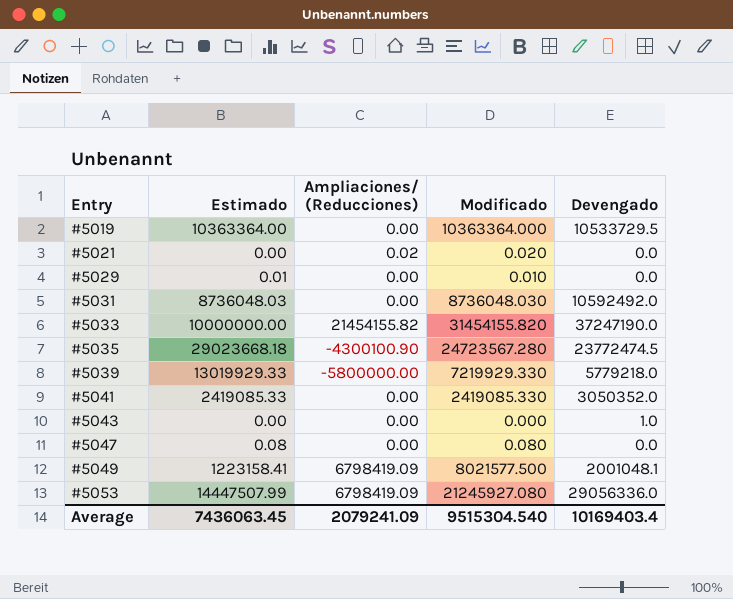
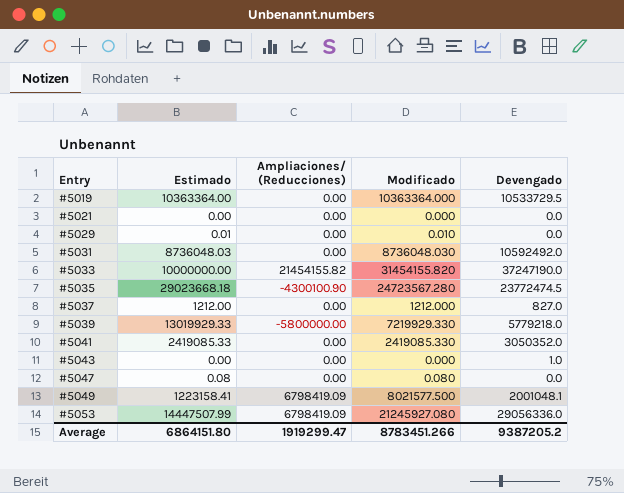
#5021 | Ampliaciones/ (Reducciones): 0.02 -> 0.00
#5021 | Modificado: 0.020 -> 0.000
row #5037: none -> 1212.00 | 0.00 | 1212.000 | 827.0
Average | Estimado: 7436063.45 -> 6864151.80
Average | Ampliaciones/ (Reducciones): 2079241.09 -> 1919299.47
Average | Modificado: 9515304.540 -> 8783451.266
Average | Devengado: 10169403.4 -> 9387205.2

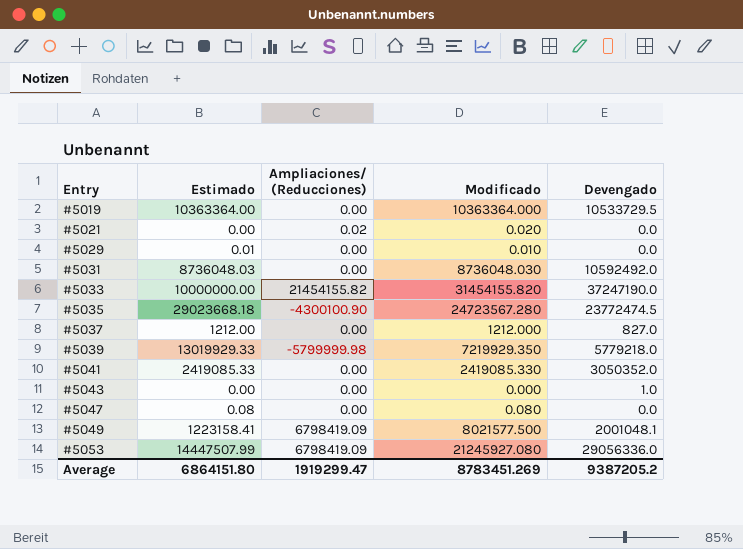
#5021 | Ampliaciones/ (Reducciones): 0.00 -> 0.02
#5021 | Modificado: 0.000 -> 0.020
#5039 | Ampliaciones/ (Reducciones): -5800000.00 -> -5799999.98
#5039 | Modificado: 7219929.330 -> 7219929.350
Average | Modificado: 8783451.266 -> 8783451.269

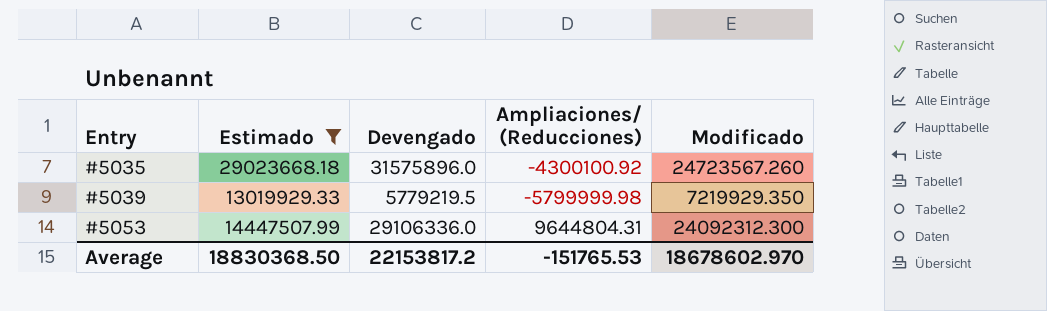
filter: none -> Estimado >= 13019929.33
column Devengado | position: 5 -> 3
#5035 | Devengado: 23772474.5 -> 31575896.0
#5035 | Ampliaciones/ (Reducciones): -4300100.90 -> -4300100.92
#5035 | Modificado: 24723567.280 -> 24723567.260
#5039 | Devengado: 5779218.0 -> 5779219.5
#5053 | Devengado: 29056336.0 -> 29106336.0
#5053 | Ampliaciones/ (Reducciones): 6798419.09 -> 9644804.31
#5053 | Modificado: 21245927.080 -> 24092312.300
Average | Estimado: 6864151.80 -> 18830368.50
Average | Devengado: 9387205.2 -> 22153817.2
Average | Ampliaciones/ (Reducciones): 1919299.47 -> -151765.53
Average | Modificado: 8783451.269 -> 18678602.970

